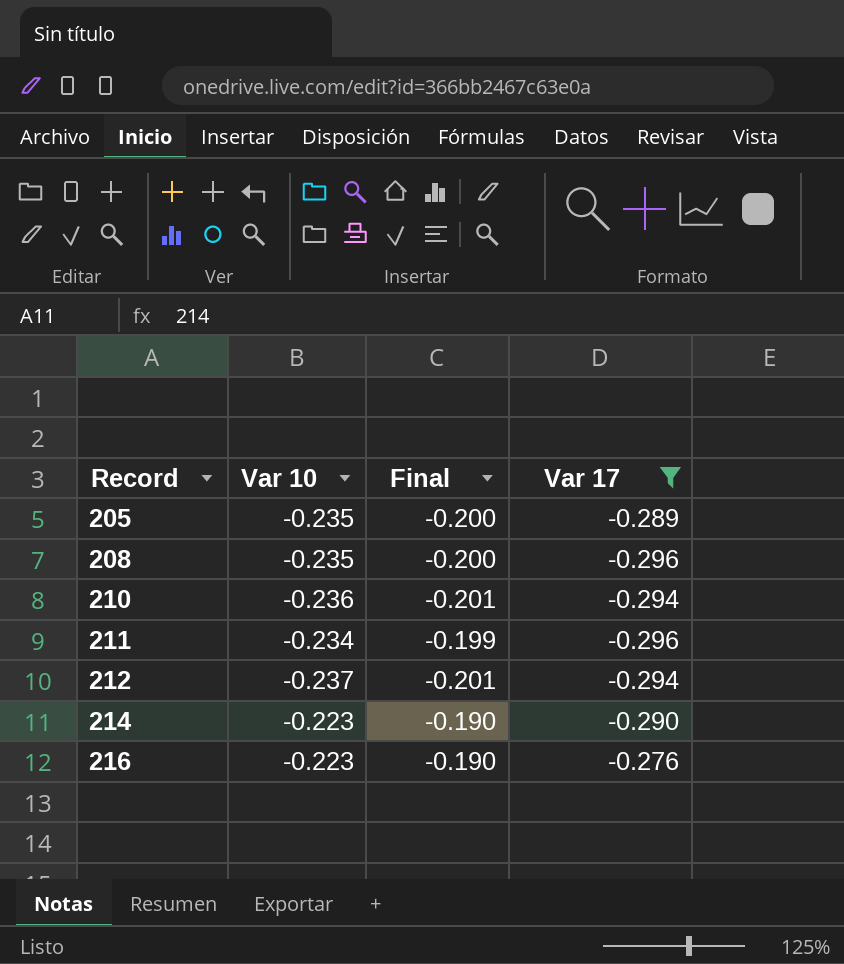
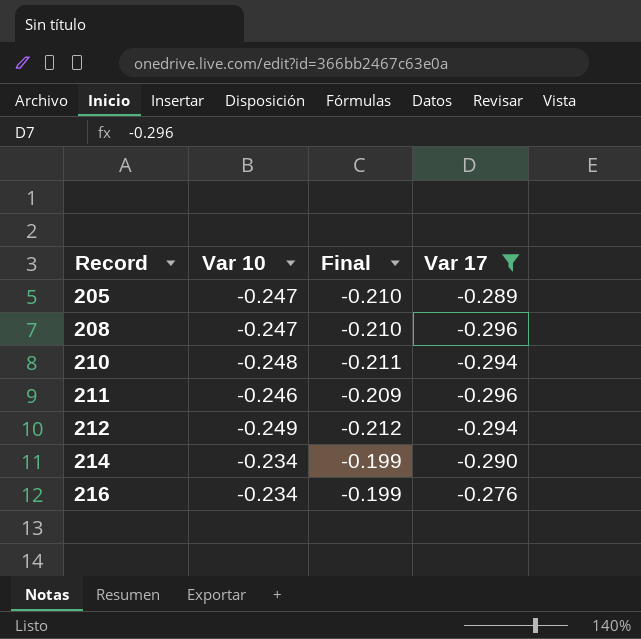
205 | Var 10: -0.235 -> -0.247
205 | Final: -0.200 -> -0.210
208 | Var 10: -0.235 -> -0.247
208 | Final: -0.200 -> -0.210
210 | Var 10: -0.236 -> -0.248
210 | Final: -0.201 -> -0.211
211 | Var 10: -0.234 -> -0.246
211 | Final: -0.199 -> -0.209
212 | Var 10: -0.237 -> -0.249
212 | Final: -0.201 -> -0.212
214 | Var 10: -0.223 -> -0.234
214 | Final: -0.190 -> -0.199
216 | Var 10: -0.223 -> -0.234
216 | Final: -0.190 -> -0.199

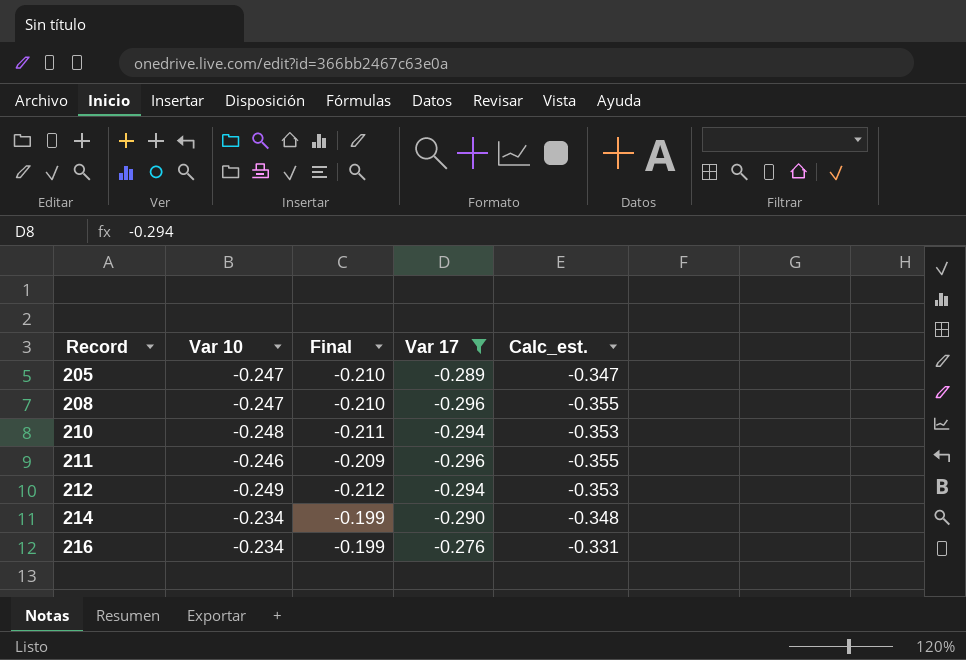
column Calc_est. | formula: none -> [Var 17] * 1.2

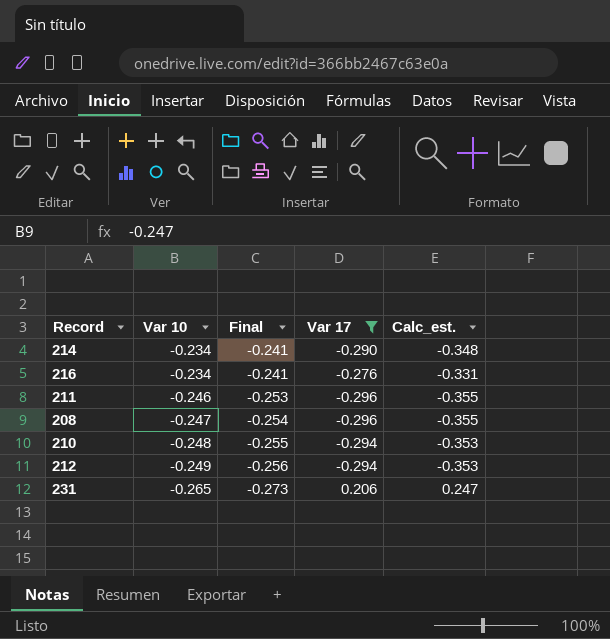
row order: Record ascending -> Var 10 descending
column Final | formula: [Var 10] * 0.85 -> [Var 10] * 1.03
row 205: -0.247 | -0.210 | -0.289 | -0.347 -> none
row 231: none -> -0.265 | -0.273 | 0.206 | 0.247

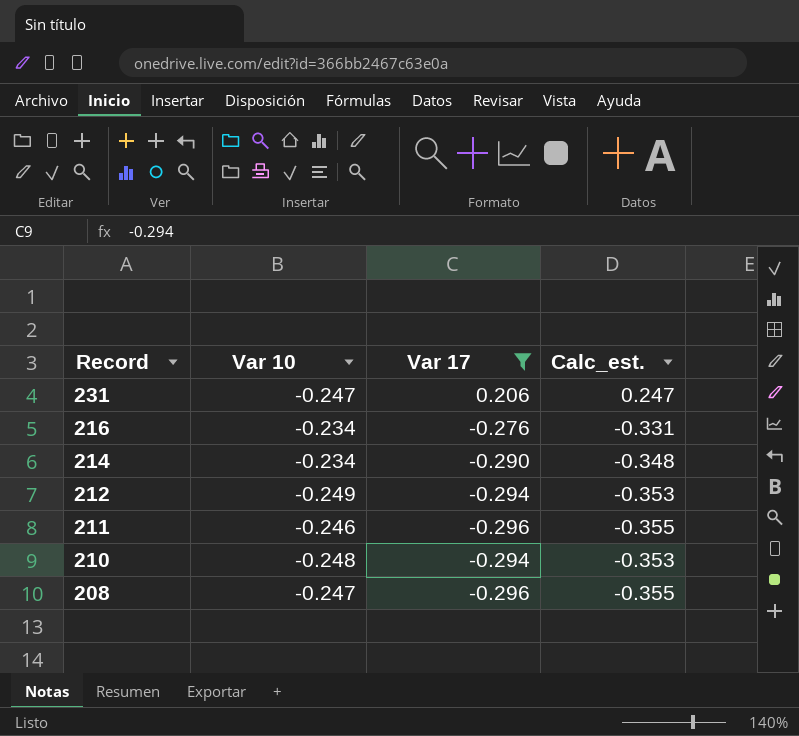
row order: Var 10 descending -> Record descending
column Final | formula: [Var 10] * 1.03 -> none
231 | Var 10: -0.265 -> -0.247

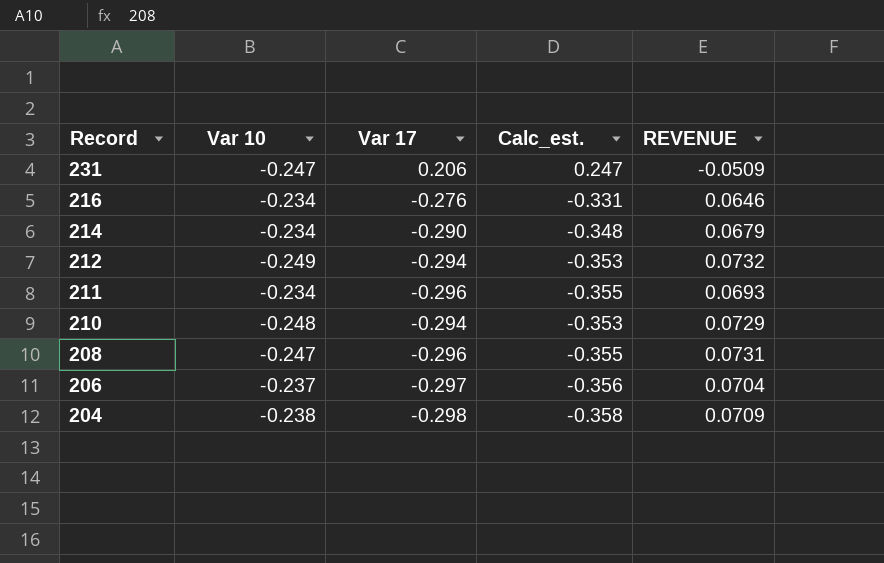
filter: Var 17 >= -0.296 -> none
column REVENUE | formula: none -> [Var 10] * [Var 17]
211 | Var 10: -0.246 -> -0.234

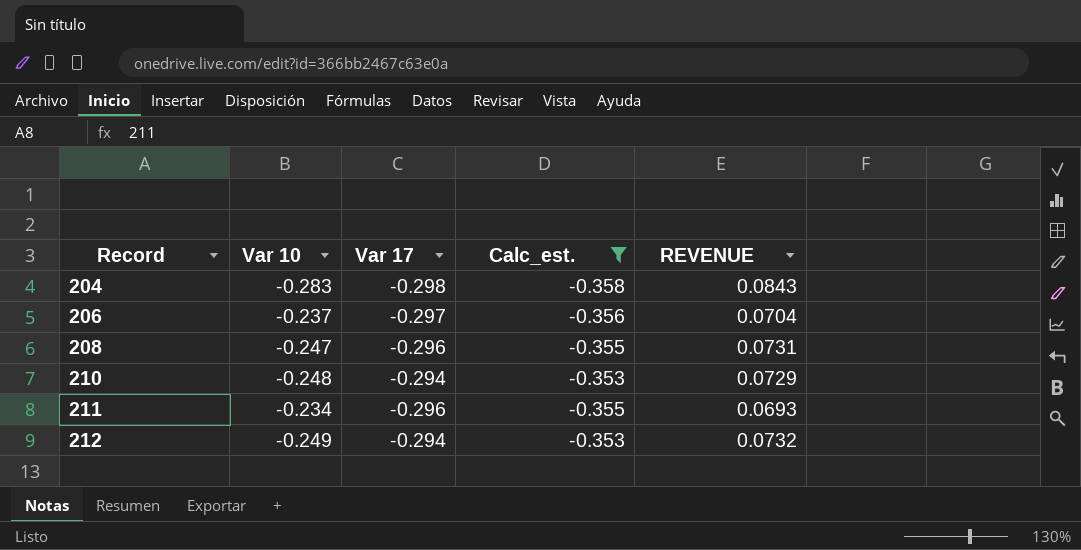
filter: none -> Calc_est. <= -0.353
row order: Record descending -> Record ascending
204 | Var 10: -0.238 -> -0.283
204 | REVENUE: 0.0709 -> 0.0843

